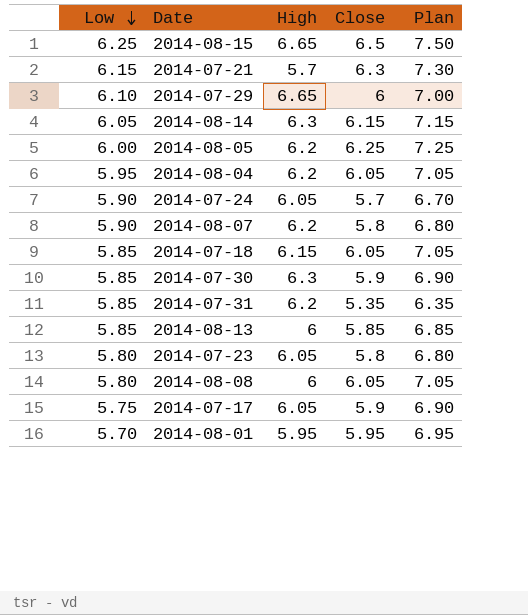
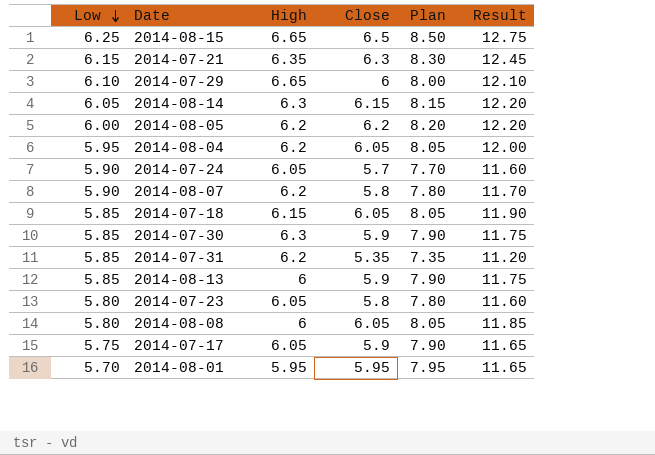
column Plan | formula: [Close] + 1 -> [Close] + 2
column Result | formula: none -> [Low] + [Close]
2014-07-21 | High: 5.7 -> 6.35
2014-08-05 | Close: 6.25 -> 6.2
2014-08-13 | Close: 5.85 -> 5.9

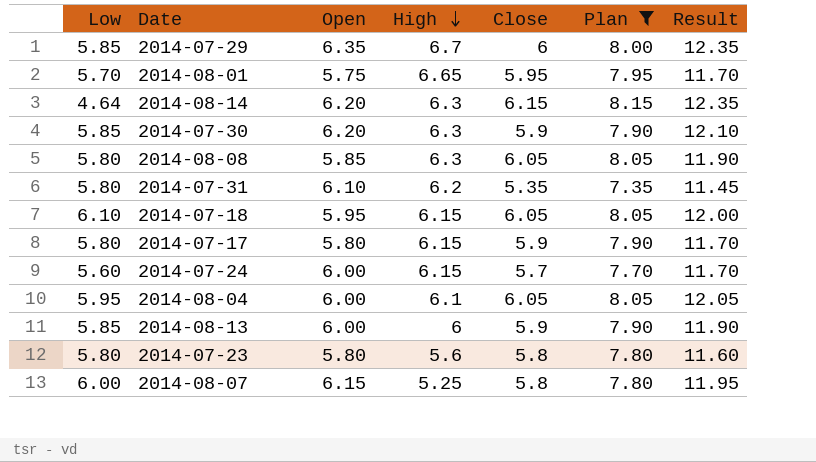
filter: none -> Plan <= 8.15
row order: Low descending -> High descending
column Open | position: none -> 3
column Result | formula: [Low] + [Close] -> [Open] + [Close]
2014-07-29 | Low: 6.10 -> 5.85
2014-07-29 | High: 6.65 -> 6.7
2014-08-01 | High: 5.95 -> 6.65
2014-08-14 | Low: 6.05 -> 4.64
2014-08-08 | High: 6 -> 6.3
2014-07-31 | Low: 5.85 -> 5.80
2014-07-18 | Low: 5.85 -> 6.10
2014-07-17 | Low: 5.75 -> 5.80
2014-07-17 | High: 6.05 -> 6.15
2014-07-24 | Low: 5.90 -> 5.60
2014-07-24 | High: 6.05 -> 6.15
2014-08-04 | High: 6.2 -> 6.1
2014-07-23 | High: 6.05 -> 5.6
2014-08-07 | Low: 5.90 -> 6.00
2014-08-07 | High: 6.2 -> 5.25

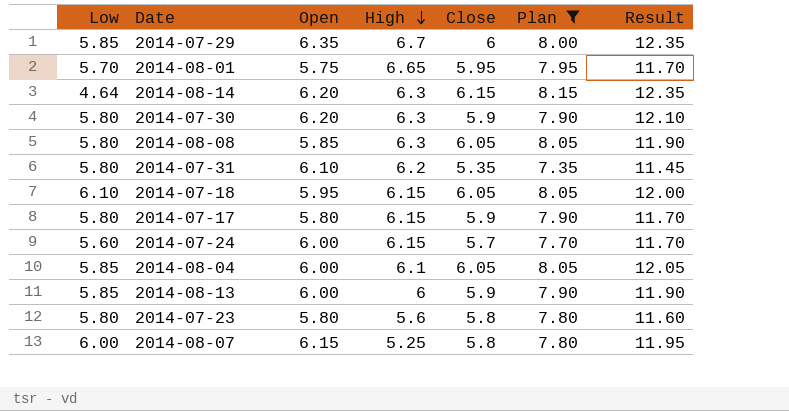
2014-07-30 | Low: 5.85 -> 5.80
2014-08-04 | Low: 5.95 -> 5.85

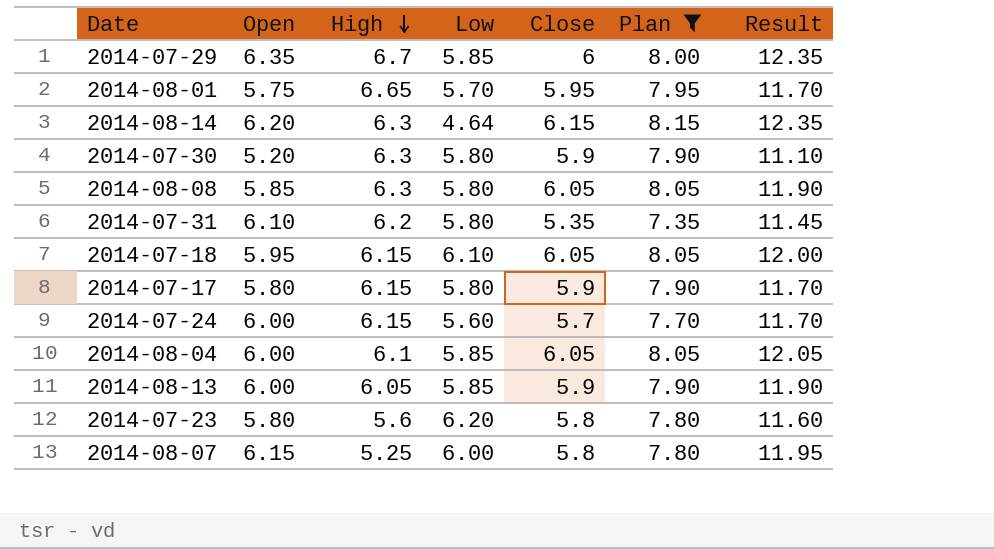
column Low | position: 1 -> 4
2014-07-30 | Open: 6.20 -> 5.20
2014-07-30 | Result: 12.10 -> 11.10
2014-08-13 | High: 6 -> 6.05
2014-07-23 | Low: 5.80 -> 6.20

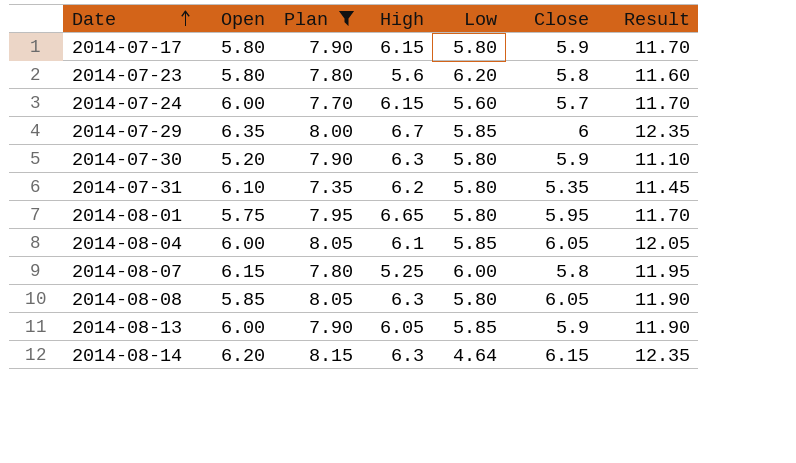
row order: High descending -> Date ascending
column Plan | position: 6 -> 3
row 2014-07-18: 5.95 | 6.15 | 6.10 | 6.05 | 8.05 | 12.00 -> none
2014-08-01 | Low: 5.70 -> 5.80

